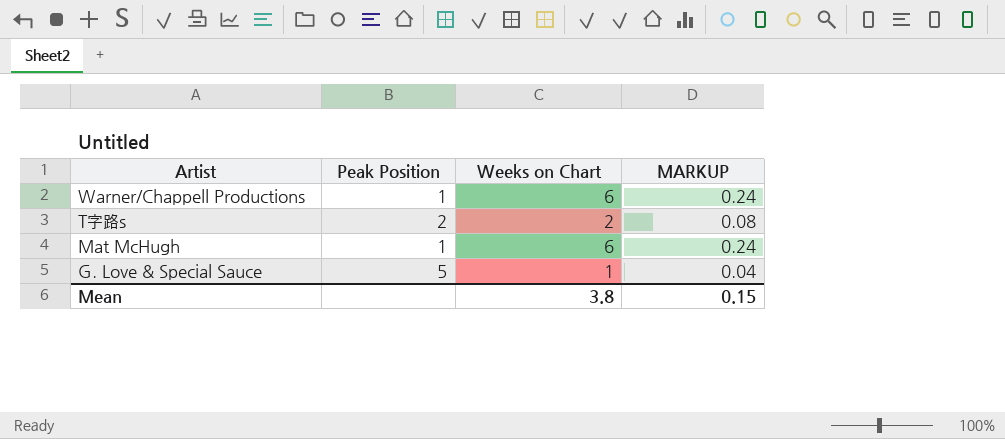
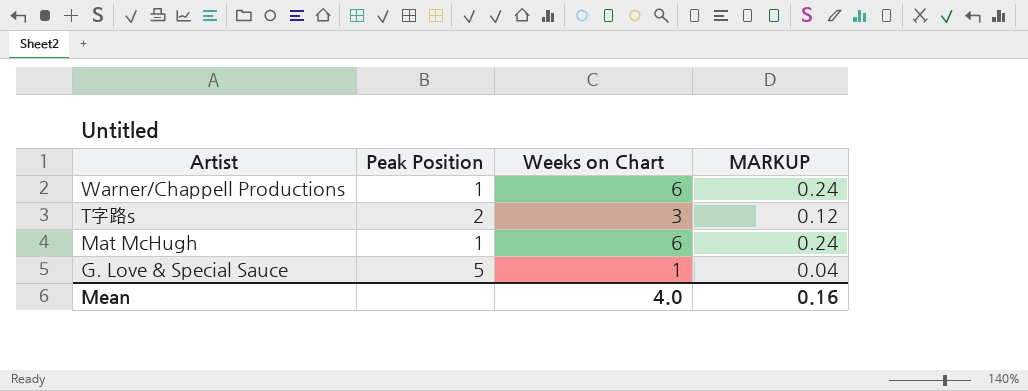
T字路s | Weeks on Chart: 2 -> 3
T字路s | MARKUP: 0.08 -> 0.12
Mean | Weeks on Chart: 3.8 -> 4.0
Mean | MARKUP: 0.15 -> 0.16

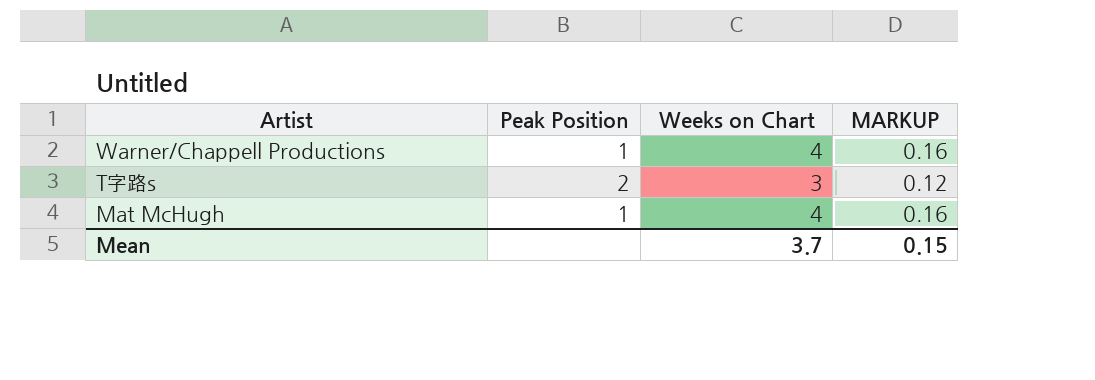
row G. Love & Special Sauce: 5 | 1 | 0.04 -> none
Warner/Chappell Productions | Weeks on Chart: 6 -> 4
Warner/Chappell Productions | MARKUP: 0.24 -> 0.16
Mat McHugh | Weeks on Chart: 6 -> 4
Mat McHugh | MARKUP: 0.24 -> 0.16
Mean | Weeks on Chart: 4.0 -> 3.7
Mean | MARKUP: 0.16 -> 0.15

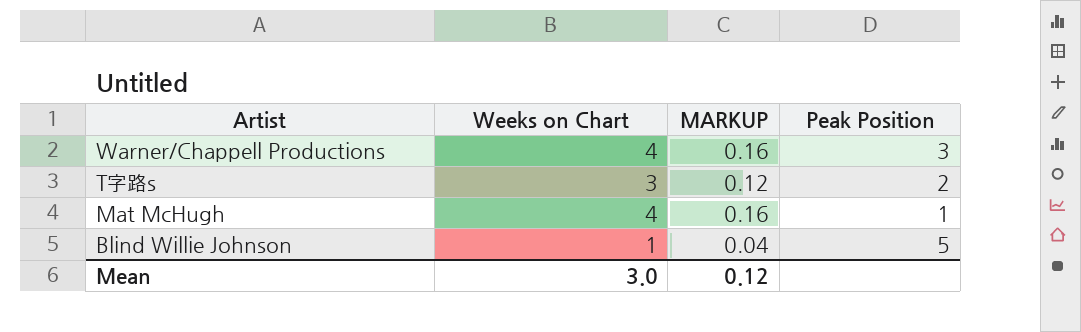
column Peak Position | position: 2 -> 4
Warner/Chappell Productions | Peak Position: 1 -> 3
row Blind Willie Johnson: none -> 1 | 0.04 | 5
Mean | Weeks on Chart: 3.7 -> 3.0
Mean | MARKUP: 0.15 -> 0.12

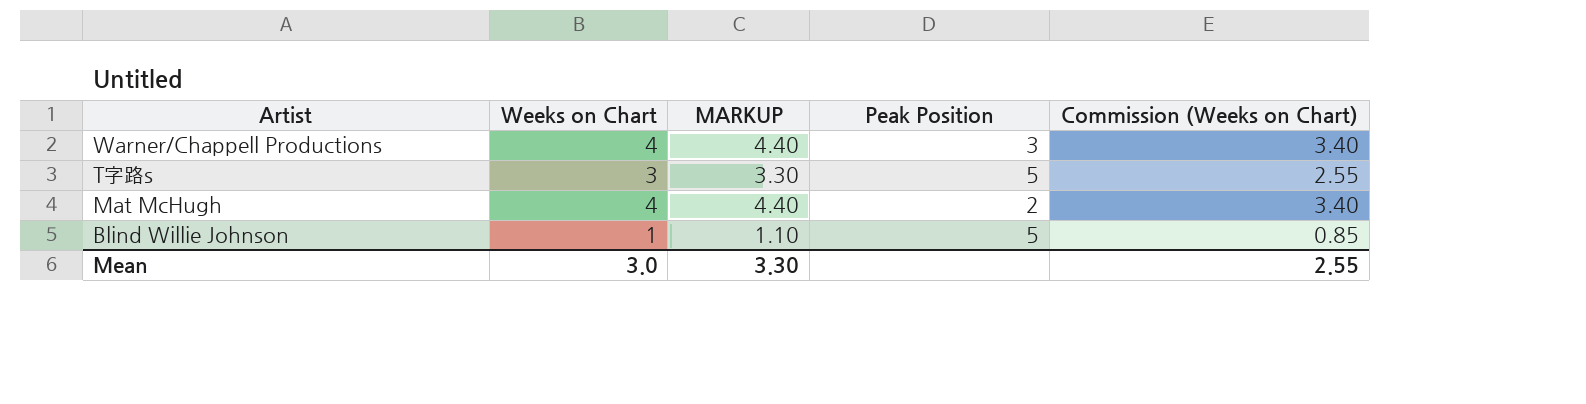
column MARKUP | formula: [Weeks on Chart] * 0.04 -> [Weeks on Chart] * 1.1
column Commission (Weeks on Chart) | formula: none -> [Weeks on Chart] * 0.85
T字路s | Peak Position: 2 -> 5
Mat McHugh | Peak Position: 1 -> 2
Mean | MARKUP: 0.12 -> 3.30

